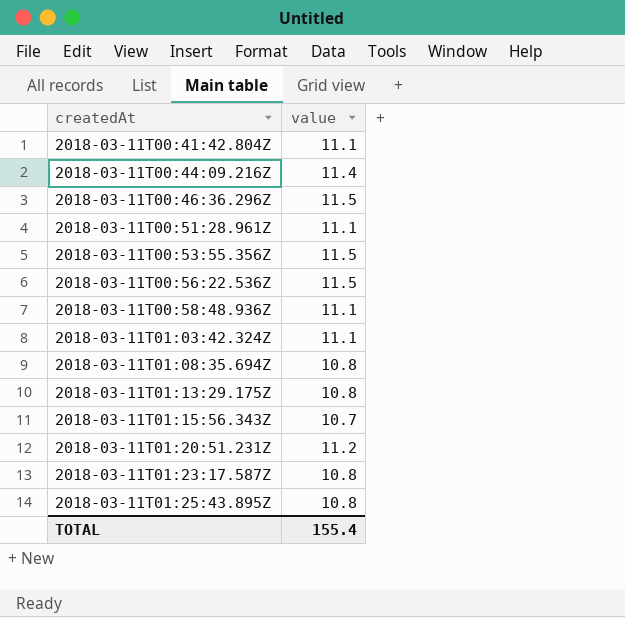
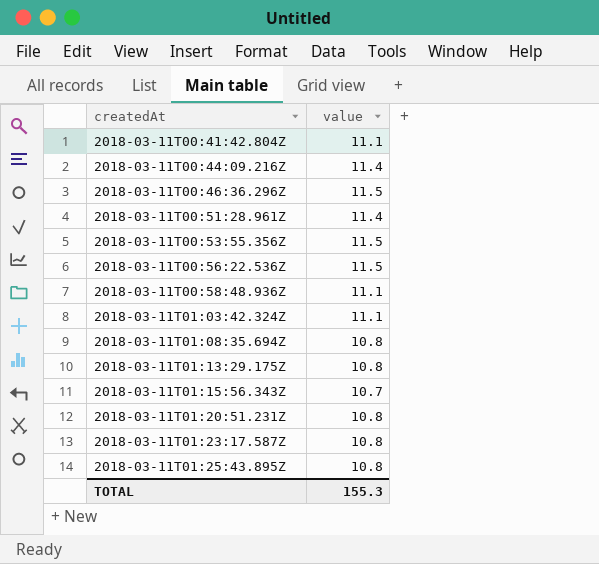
2018-03-11T00:51:28.961Z | value: 11.1 -> 11.4
2018-03-11T01:20:51.231Z | value: 11.2 -> 10.8
TOTAL | value: 155.4 -> 155.3

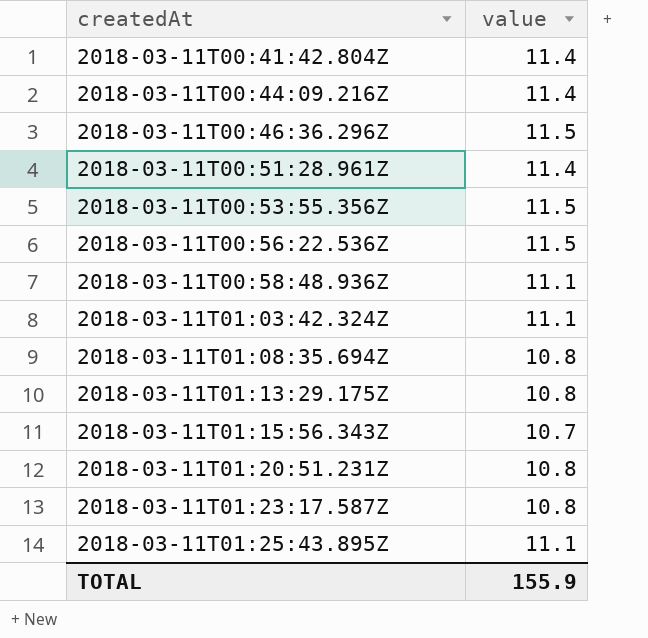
2018-03-11T00:41:42.804Z | value: 11.1 -> 11.4
2018-03-11T01:25:43.895Z | value: 10.8 -> 11.1
TOTAL | value: 155.3 -> 155.9

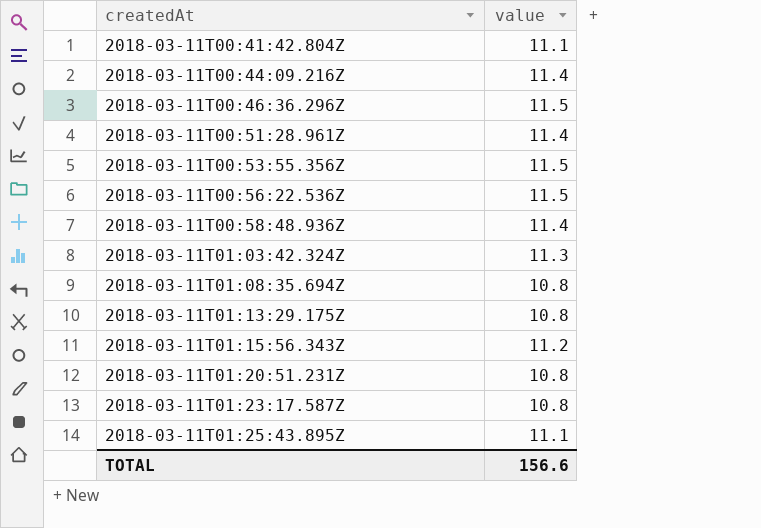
2018-03-11T00:41:42.804Z | value: 11.4 -> 11.1
2018-03-11T00:58:48.936Z | value: 11.1 -> 11.4
2018-03-11T01:03:42.324Z | value: 11.1 -> 11.3
2018-03-11T01:15:56.343Z | value: 10.7 -> 11.2
TOTAL | value: 155.9 -> 156.6

